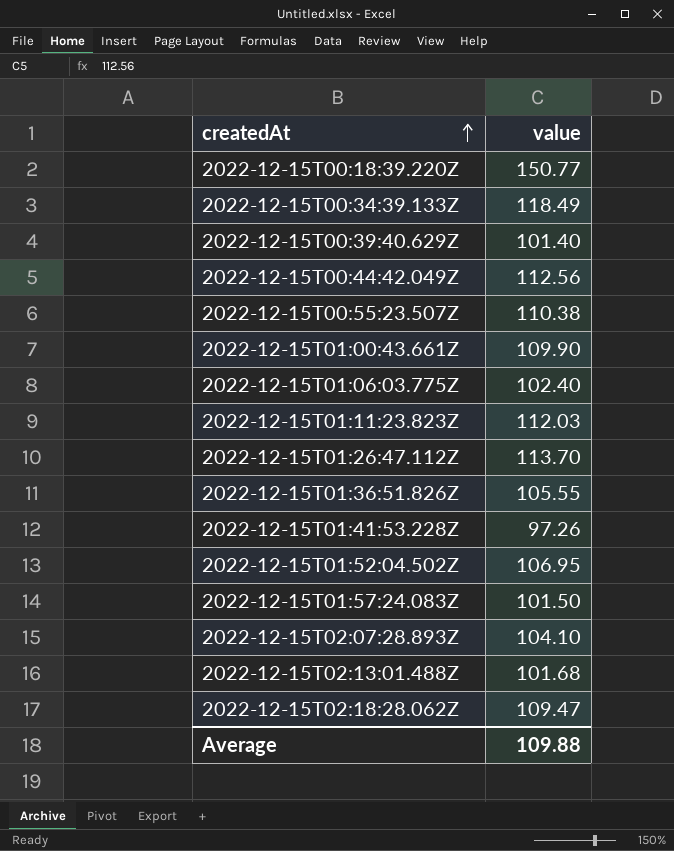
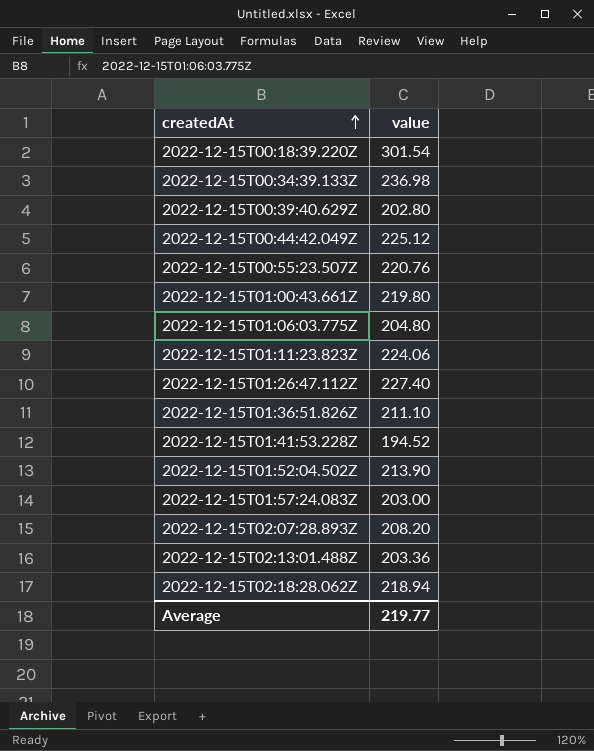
2022-12-15T00:18:39.220Z | value: 150.77 -> 301.54
2022-12-15T00:34:39.133Z | value: 118.49 -> 236.98
2022-12-15T00:39:40.629Z | value: 101.40 -> 202.80
2022-12-15T00:44:42.049Z | value: 112.56 -> 225.12
2022-12-15T00:55:23.507Z | value: 110.38 -> 220.76
2022-12-15T01:00:43.661Z | value: 109.90 -> 219.80
2022-12-15T01:06:03.775Z | value: 102.40 -> 204.80
2022-12-15T01:11:23.823Z | value: 112.03 -> 224.06
2022-12-15T01:26:47.112Z | value: 113.70 -> 227.40
2022-12-15T01:36:51.826Z | value: 105.55 -> 211.10
2022-12-15T01:41:53.228Z | value: 97.26 -> 194.52
2022-12-15T01:52:04.502Z | value: 106.95 -> 213.90
2022-12-15T01:57:24.083Z | value: 101.50 -> 203.00
2022-12-15T02:07:28.893Z | value: 104.10 -> 208.20
2022-12-15T02:13:01.488Z | value: 101.68 -> 203.36
2022-12-15T02:18:28.062Z | value: 109.47 -> 218.94
Average | value: 109.88 -> 219.77

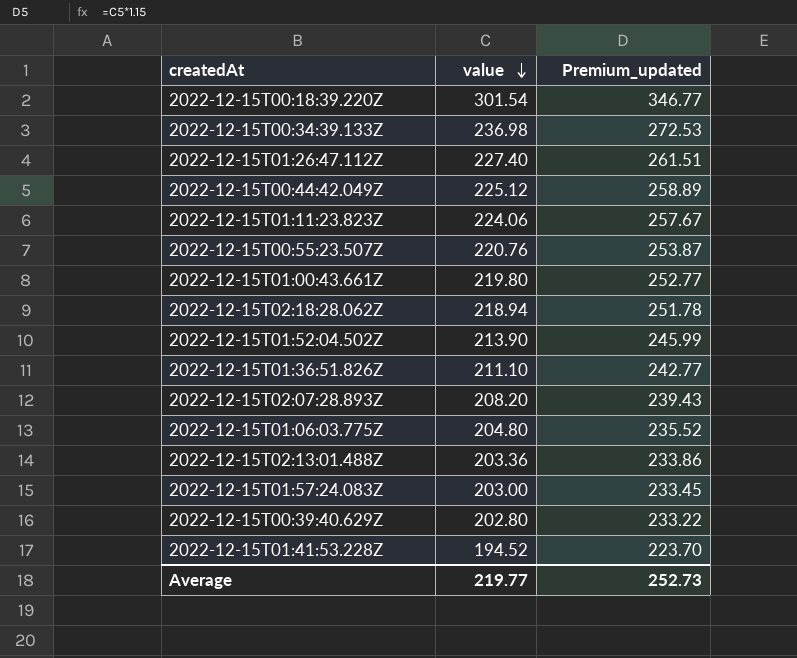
row order: createdAt ascending -> value descending
column Premium_updated | formula: none -> [value] * 1.15

